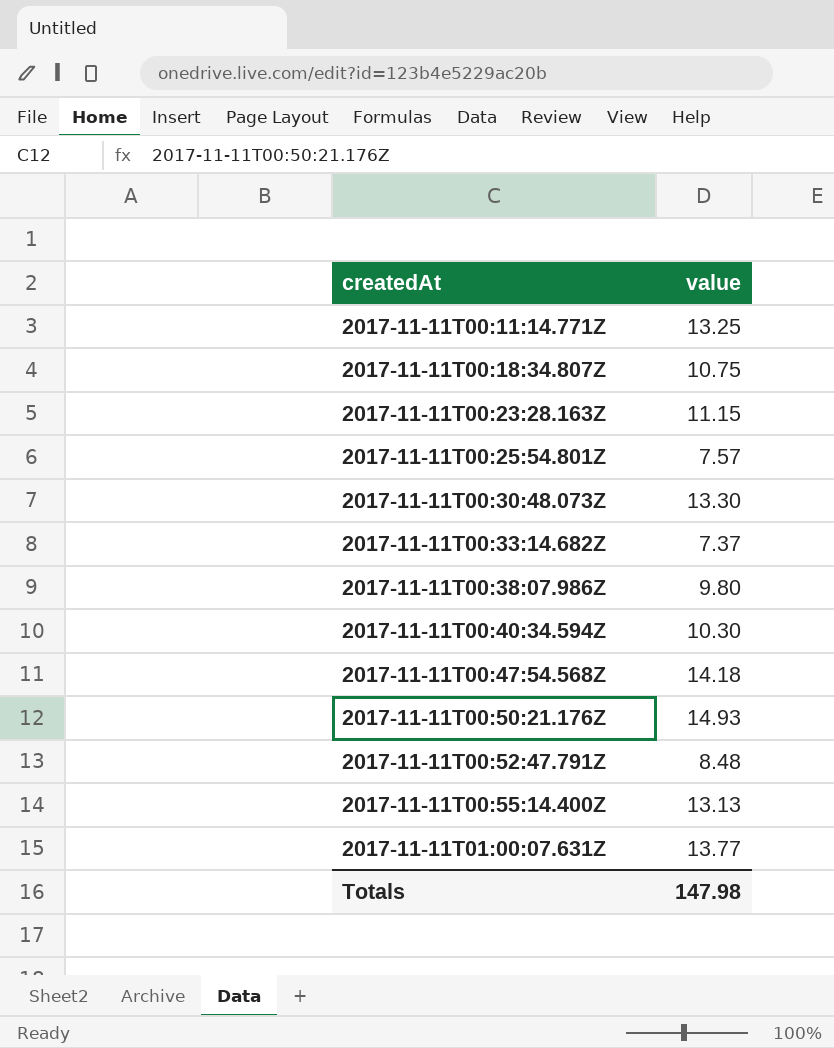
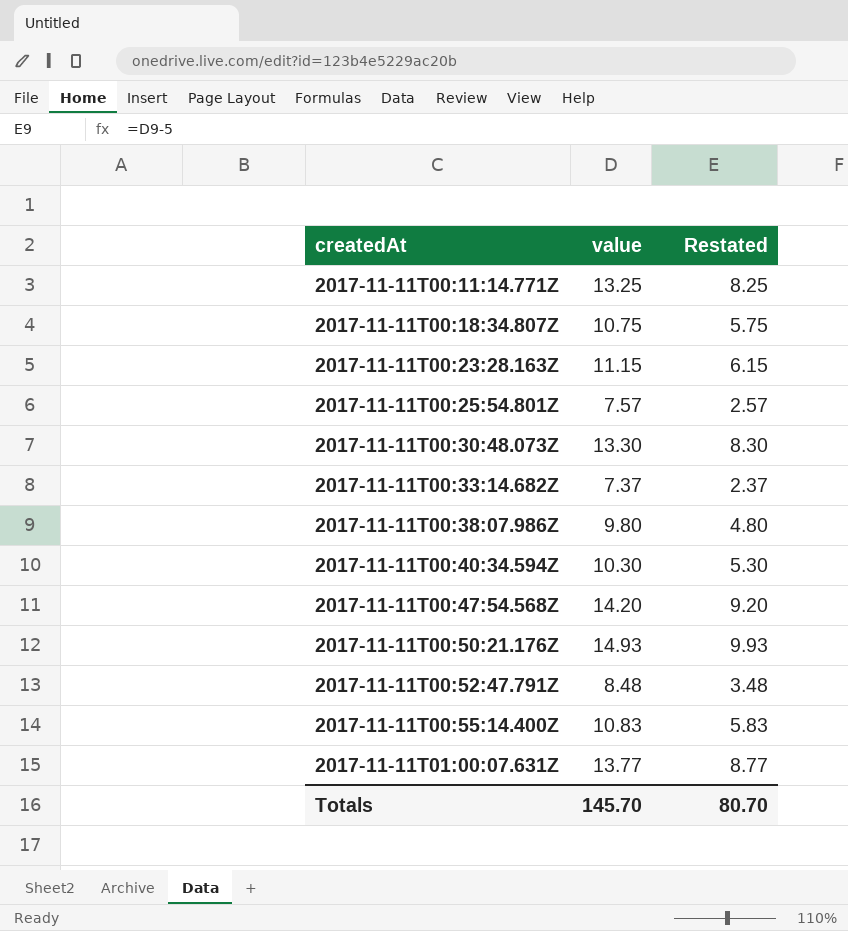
column Restated | formula: none -> [value] - 5
2017-11-11T00:47:54.568Z | value: 14.18 -> 14.20
2017-11-11T00:55:14.400Z | value: 13.13 -> 10.83
Totals | value: 147.98 -> 145.70

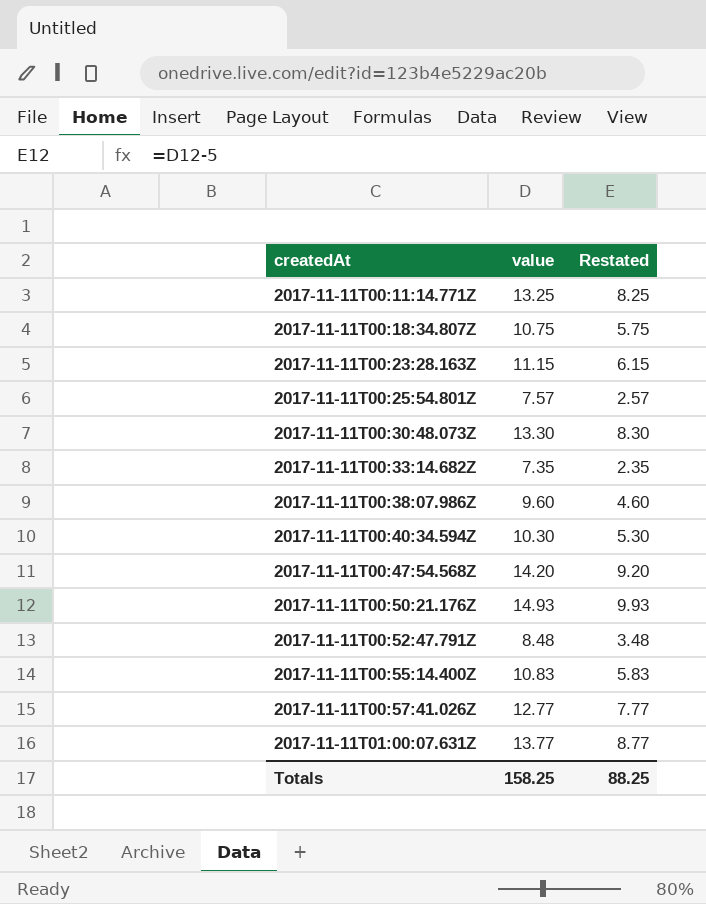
2017-11-11T00:33:14.682Z | value: 7.37 -> 7.35
2017-11-11T00:33:14.682Z | Restated: 2.37 -> 2.35
2017-11-11T00:38:07.986Z | value: 9.80 -> 9.60
2017-11-11T00:38:07.986Z | Restated: 4.80 -> 4.60
row 2017-11-11T00:57:41.026Z: none -> 12.77 | 7.77
Totals | value: 145.70 -> 158.25
Totals | Restated: 80.70 -> 88.25

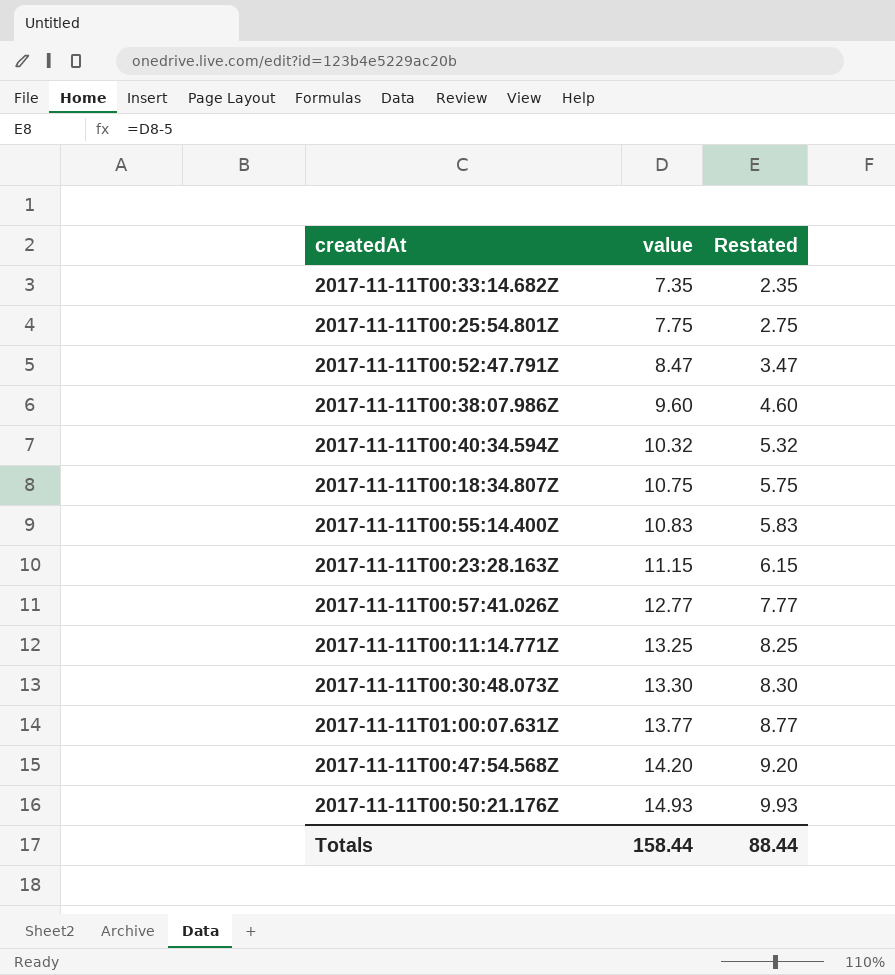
row order: createdAt ascending -> value ascending
2017-11-11T00:25:54.801Z | value: 7.57 -> 7.75
2017-11-11T00:25:54.801Z | Restated: 2.57 -> 2.75
2017-11-11T00:52:47.791Z | value: 8.48 -> 8.47
2017-11-11T00:52:47.791Z | Restated: 3.48 -> 3.47
2017-11-11T00:40:34.594Z | value: 10.30 -> 10.32
2017-11-11T00:40:34.594Z | Restated: 5.30 -> 5.32
Totals | value: 158.25 -> 158.44
Totals | Restated: 88.25 -> 88.44

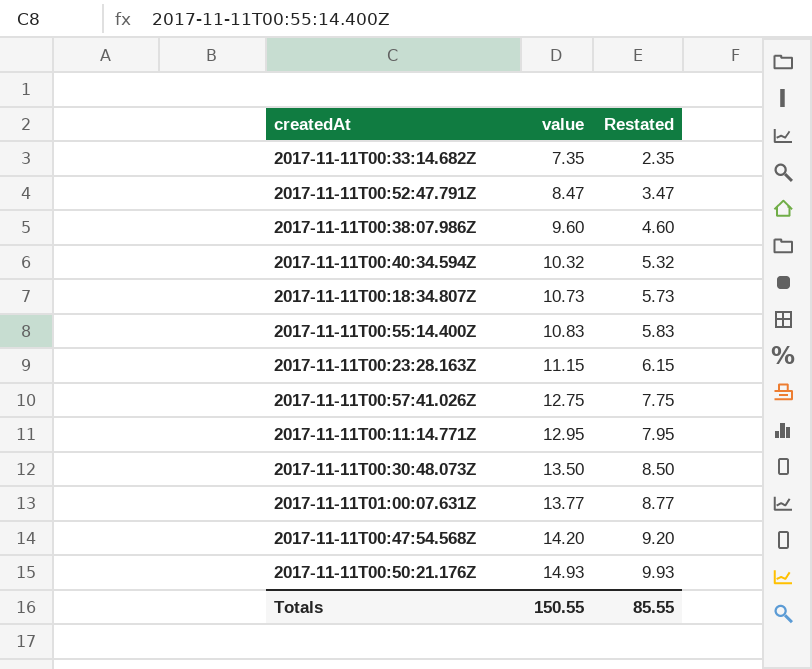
row 2017-11-11T00:25:54.801Z: 7.75 | 2.75 -> none
2017-11-11T00:18:34.807Z | value: 10.75 -> 10.73
2017-11-11T00:18:34.807Z | Restated: 5.75 -> 5.73
2017-11-11T00:57:41.026Z | value: 12.77 -> 12.75
2017-11-11T00:57:41.026Z | Restated: 7.77 -> 7.75
2017-11-11T00:11:14.771Z | value: 13.25 -> 12.95
2017-11-11T00:11:14.771Z | Restated: 8.25 -> 7.95
2017-11-11T00:30:48.073Z | value: 13.30 -> 13.50
2017-11-11T00:30:48.073Z | Restated: 8.30 -> 8.50
Totals | value: 158.44 -> 150.55
Totals | Restated: 88.44 -> 85.55

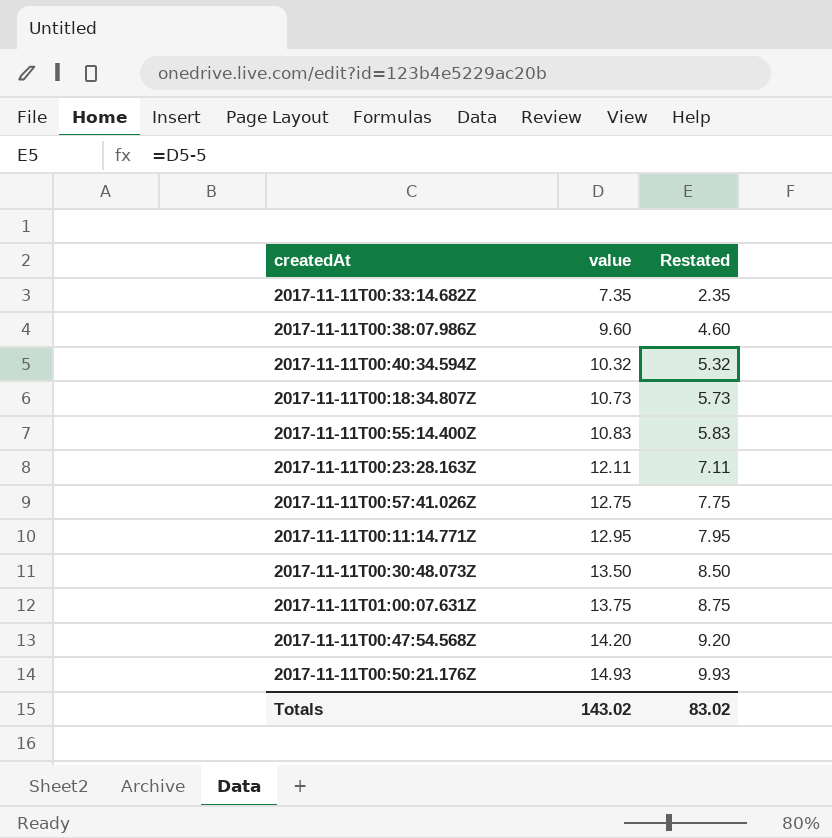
row 2017-11-11T00:52:47.791Z: 8.47 | 3.47 -> none
2017-11-11T00:23:28.163Z | value: 11.15 -> 12.11
2017-11-11T00:23:28.163Z | Restated: 6.15 -> 7.11
2017-11-11T01:00:07.631Z | value: 13.77 -> 13.75
2017-11-11T01:00:07.631Z | Restated: 8.77 -> 8.75
Totals | value: 150.55 -> 143.02
Totals | Restated: 85.55 -> 83.02

